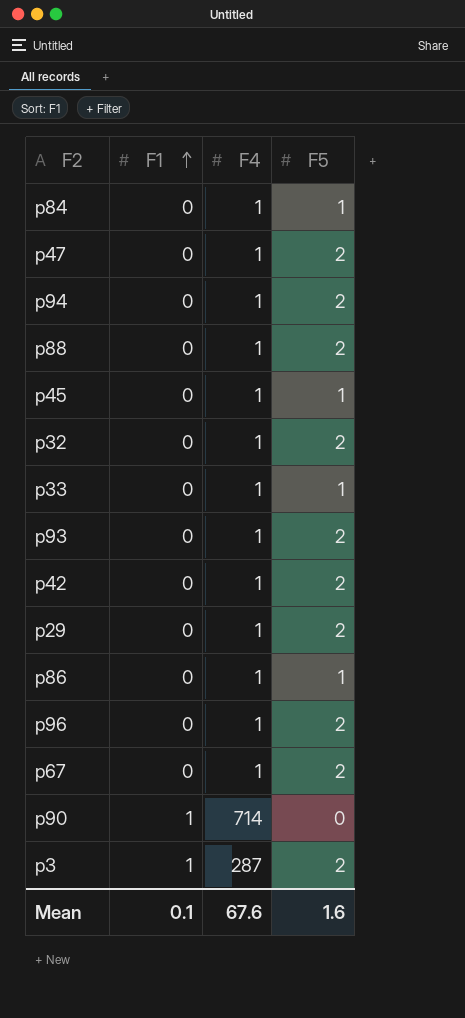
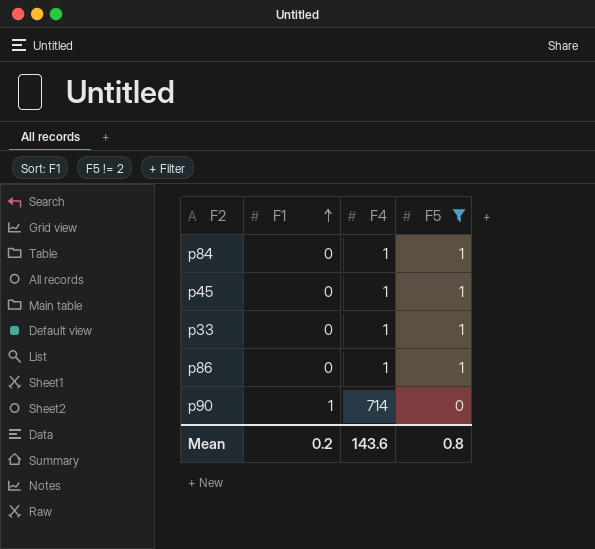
filter: none -> F5 != 2
Mean | F1: 0.1 -> 0.2
Mean | F4: 67.6 -> 143.6
Mean | F5: 1.6 -> 0.8

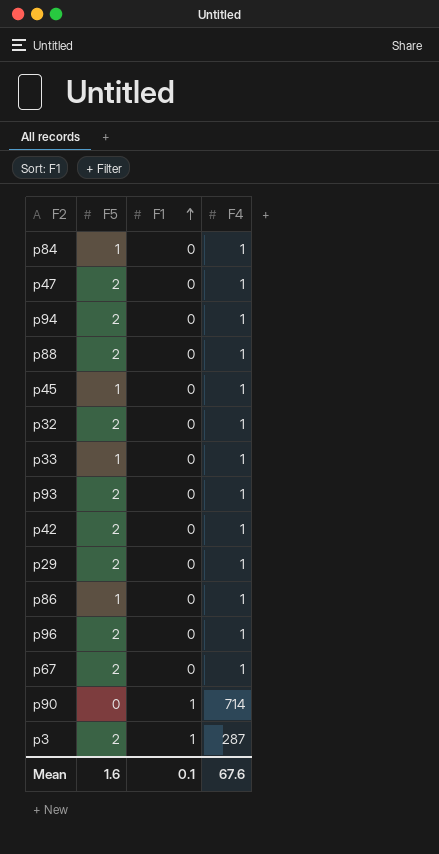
filter: F5 != 2 -> none
column F5 | position: 4 -> 2
Mean | F5: 0.8 -> 1.6
Mean | F1: 0.2 -> 0.1
Mean | F4: 143.6 -> 67.6

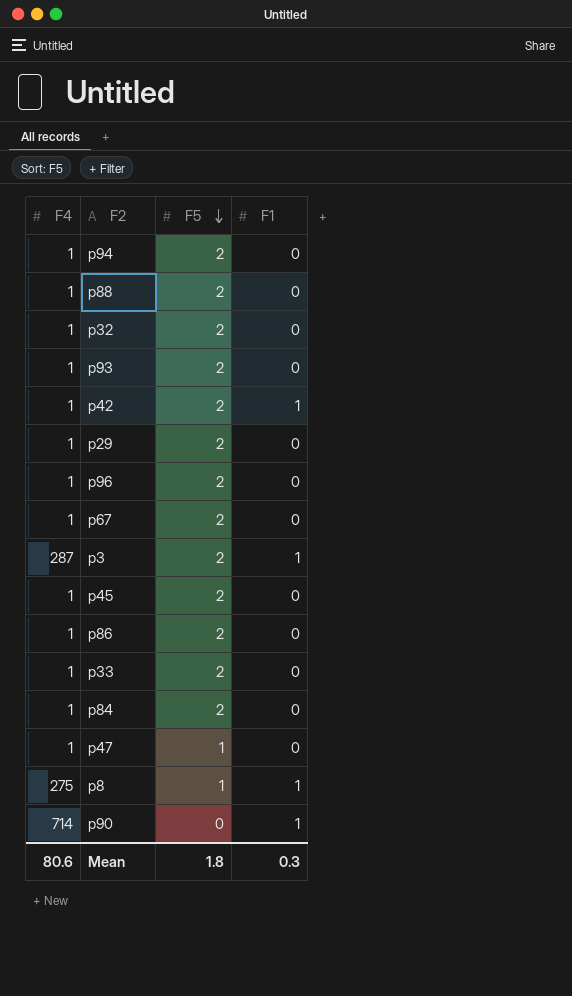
row order: F1 ascending -> F5 descending
column F4 | position: 4 -> 1
p42 | F1: 0 -> 1
p45 | F5: 1 -> 2
p86 | F5: 1 -> 2
p33 | F5: 1 -> 2
p84 | F5: 1 -> 2
p47 | F5: 2 -> 1
row p8: none -> 275 | 1 | 1
Mean | F4: 67.6 -> 80.6
Mean | F5: 1.6 -> 1.8
Mean | F1: 0.1 -> 0.3

